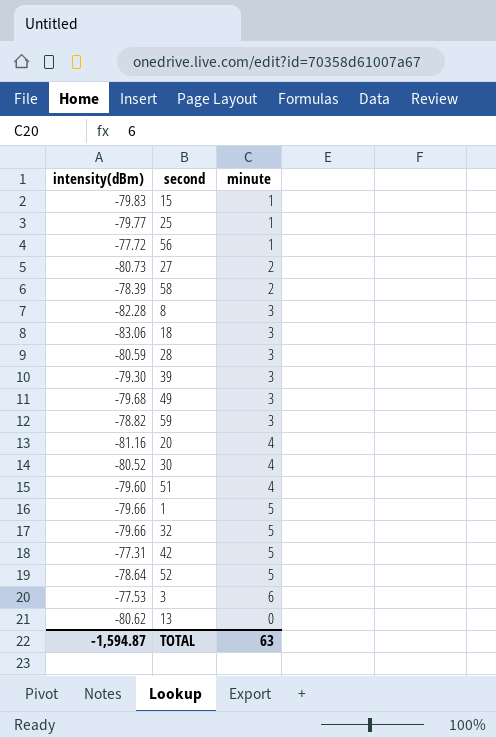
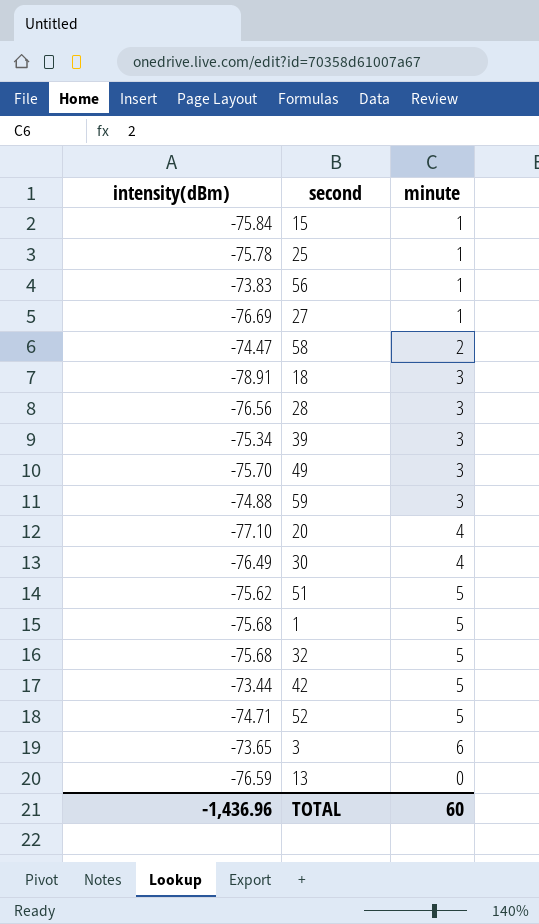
row 8: -82.28 | 3 -> none
15 | intensity(dBm): -79.83 -> -75.84
25 | intensity(dBm): -79.77 -> -75.78
56 | intensity(dBm): -77.72 -> -73.83
27 | intensity(dBm): -80.73 -> -76.69
27 | minute: 2 -> 1
58 | intensity(dBm): -78.39 -> -74.47
18 | intensity(dBm): -83.06 -> -78.91
28 | intensity(dBm): -80.59 -> -76.56
39 | intensity(dBm): -79.30 -> -75.34
49 | intensity(dBm): -79.68 -> -75.70
59 | intensity(dBm): -78.82 -> -74.88
20 | intensity(dBm): -81.16 -> -77.10
30 | intensity(dBm): -80.52 -> -76.49
51 | intensity(dBm): -79.60 -> -75.62
51 | minute: 4 -> 5
1 | intensity(dBm): -79.66 -> -75.68
32 | intensity(dBm): -79.66 -> -75.68
42 | intensity(dBm): -77.31 -> -73.44
52 | intensity(dBm): -78.64 -> -74.71
3 | intensity(dBm): -77.53 -> -73.65
13 | intensity(dBm): -80.62 -> -76.59
TOTAL | intensity(dBm): -1,594.87 -> -1,436.96
TOTAL | minute: 63 -> 60

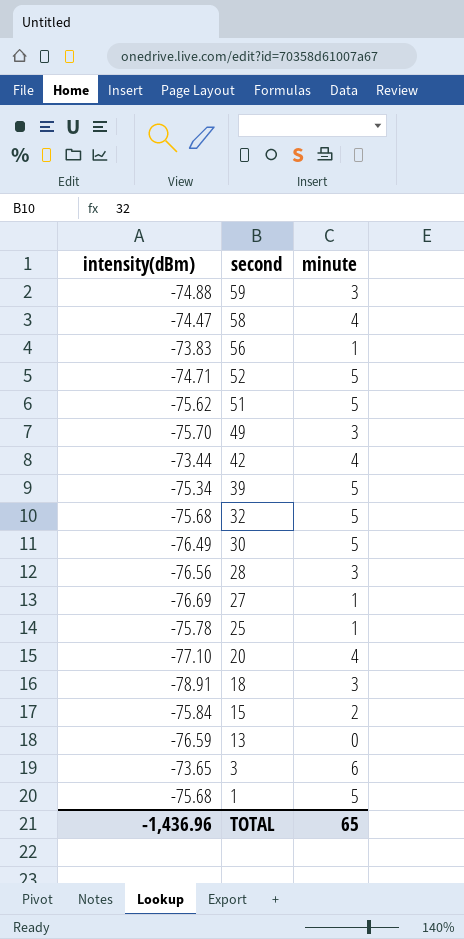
row order: none -> second descending
58 | minute: 2 -> 4
42 | minute: 5 -> 4
39 | minute: 3 -> 5
30 | minute: 4 -> 5
15 | minute: 1 -> 2
TOTAL | minute: 60 -> 65

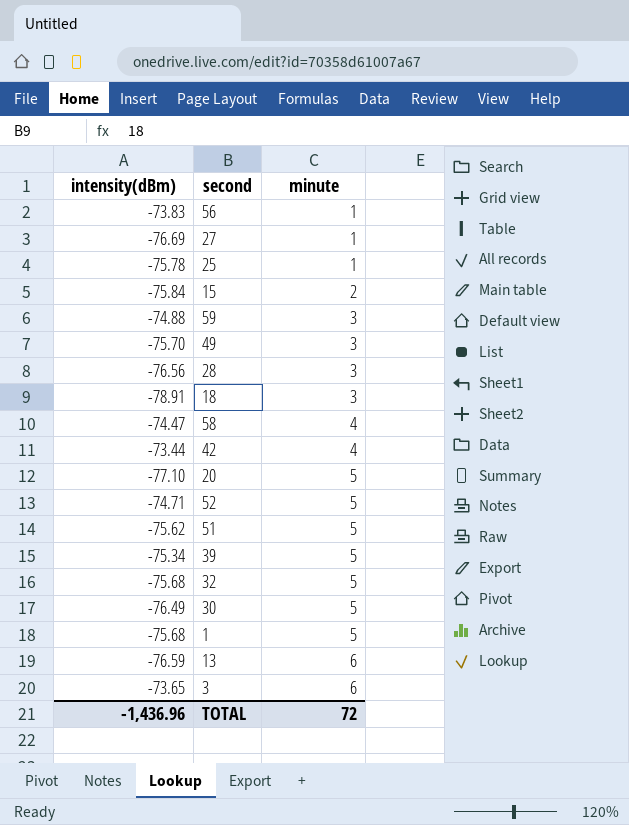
row order: second descending -> minute ascending
20 | minute: 4 -> 5
13 | minute: 0 -> 6
TOTAL | minute: 65 -> 72

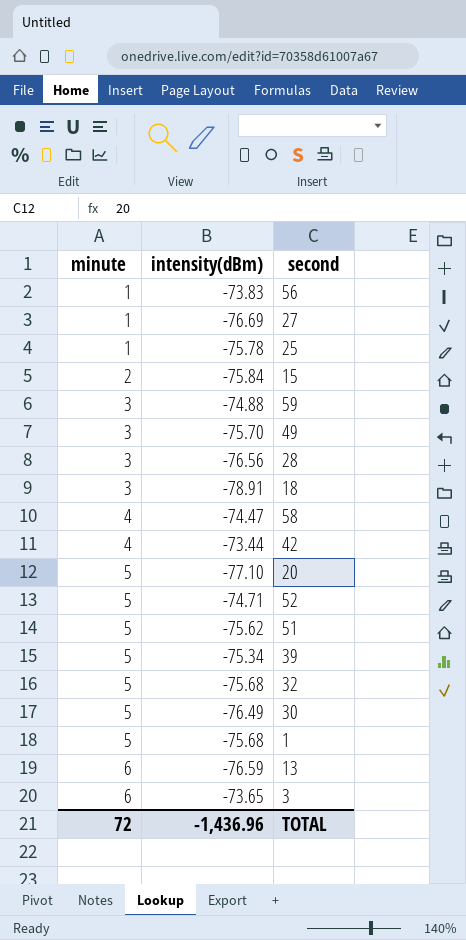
column minute | position: 3 -> 1

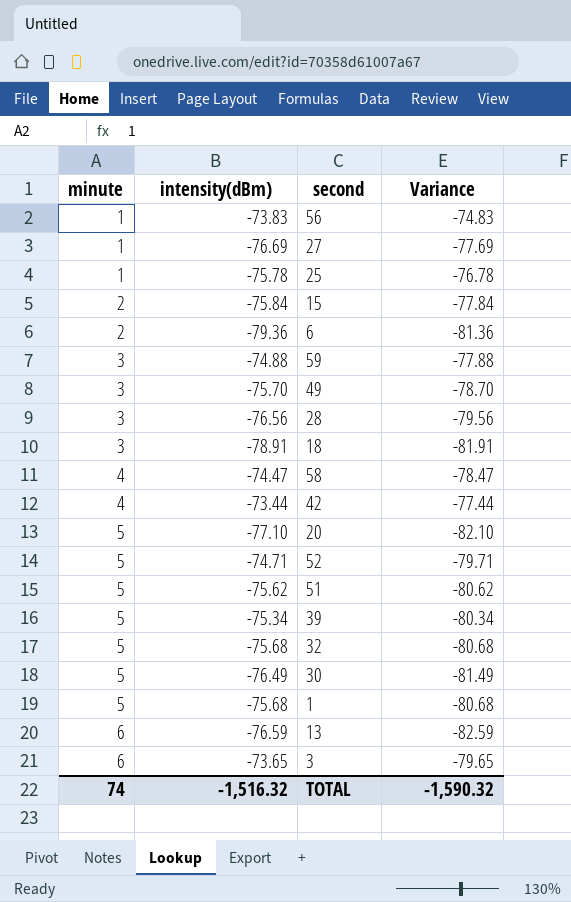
column Variance | formula: none -> [intensity(dBm)] - [minute]
row 6: none -> 2 | -79.36 | -81.36
TOTAL | minute: 72 -> 74
TOTAL | intensity(dBm): -1,436.96 -> -1,516.32

